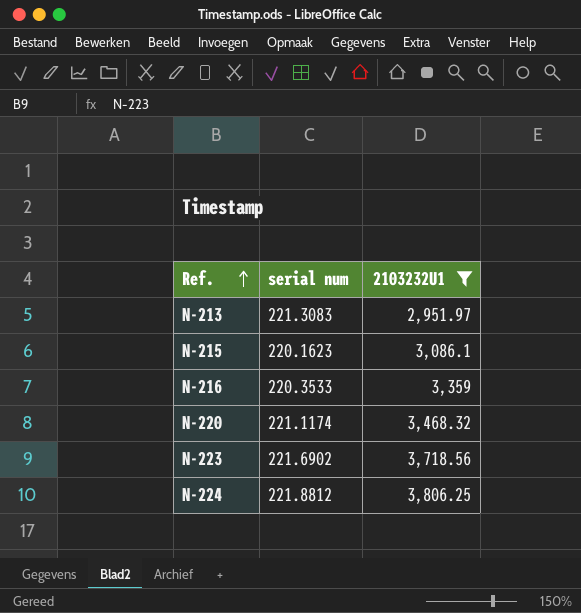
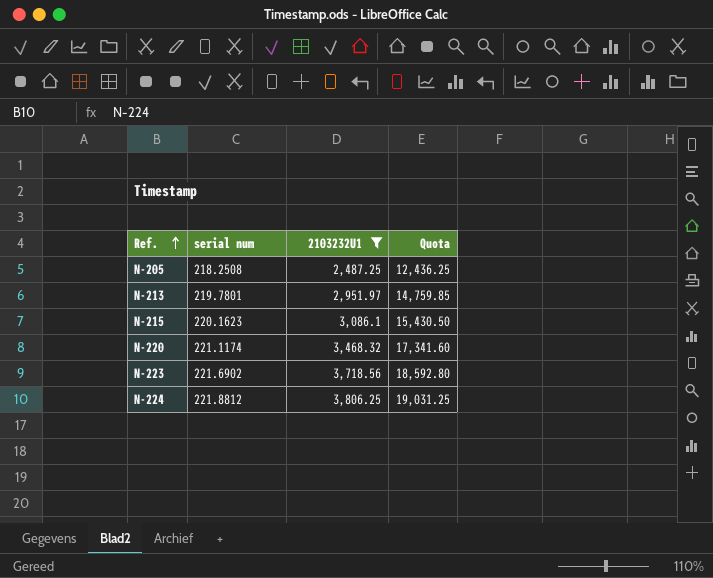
column Quota | formula: none -> [2103232U1] * 5
row N-216: 220.3533 | 3,359 -> none
row N-205: none -> 218.2508 | 2,487.25 | 12,436.25
N-213 | serial num: 221.3083 -> 219.7801

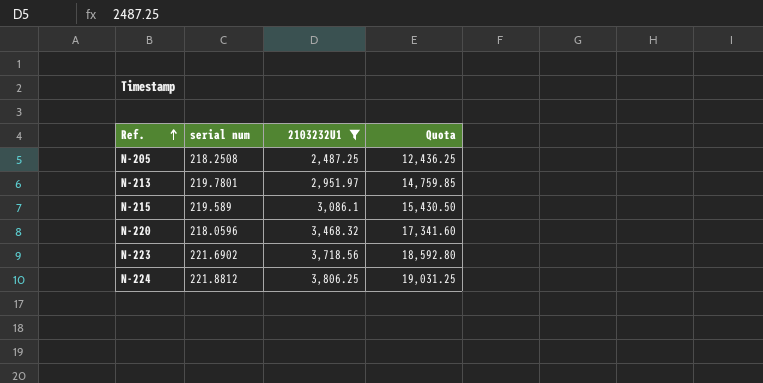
N-215 | serial num: 220.1623 -> 219.589
N-220 | serial num: 221.1174 -> 218.0596

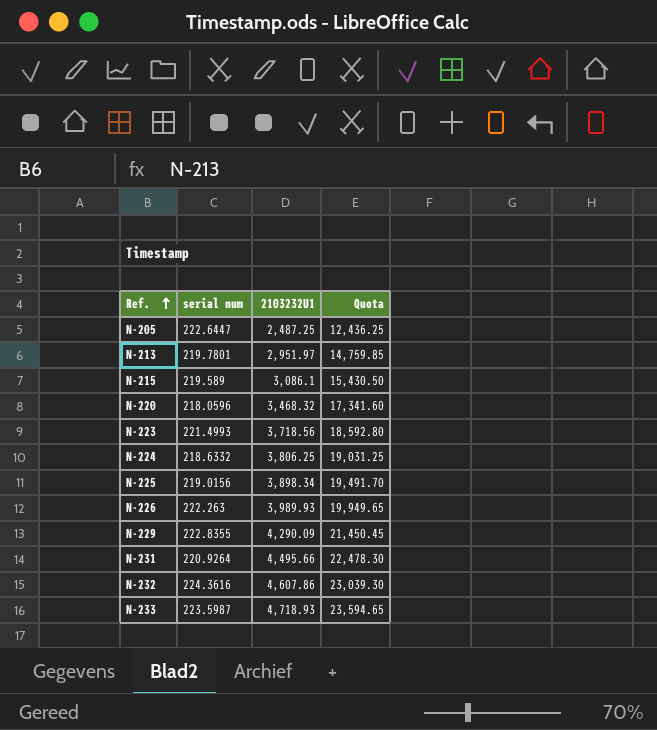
filter: 2103232U1 <= 3,806.25 -> none
N-205 | serial num: 218.2508 -> 222.6447
N-223 | serial num: 221.6902 -> 221.4993
N-224 | serial num: 221.8812 -> 218.6332

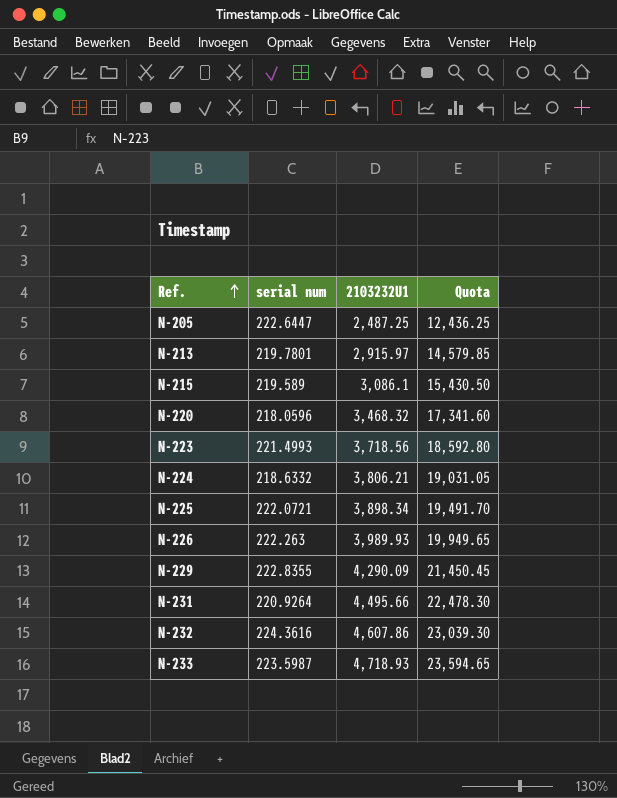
N-213 | 2103232U1: 2,951.97 -> 2,915.97
N-213 | Quota: 14,759.85 -> 14,579.85
N-224 | 2103232U1: 3,806.25 -> 3,806.21
N-224 | Quota: 19,031.25 -> 19,031.05
N-225 | serial num: 219.0156 -> 222.0721

